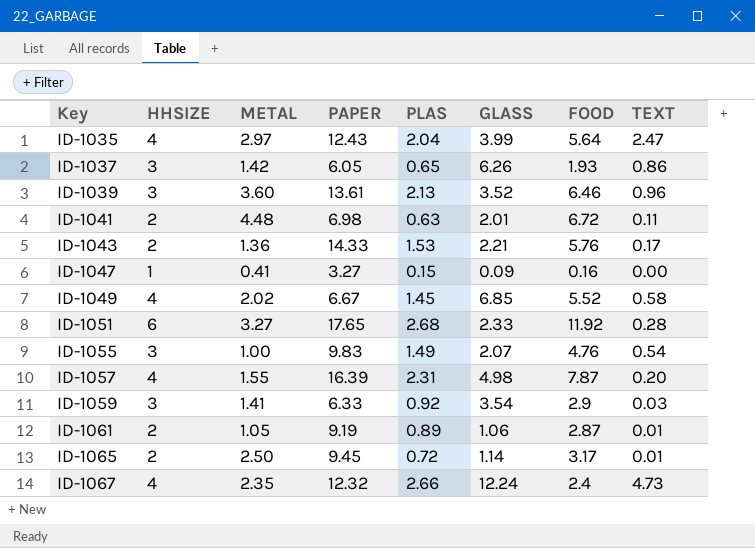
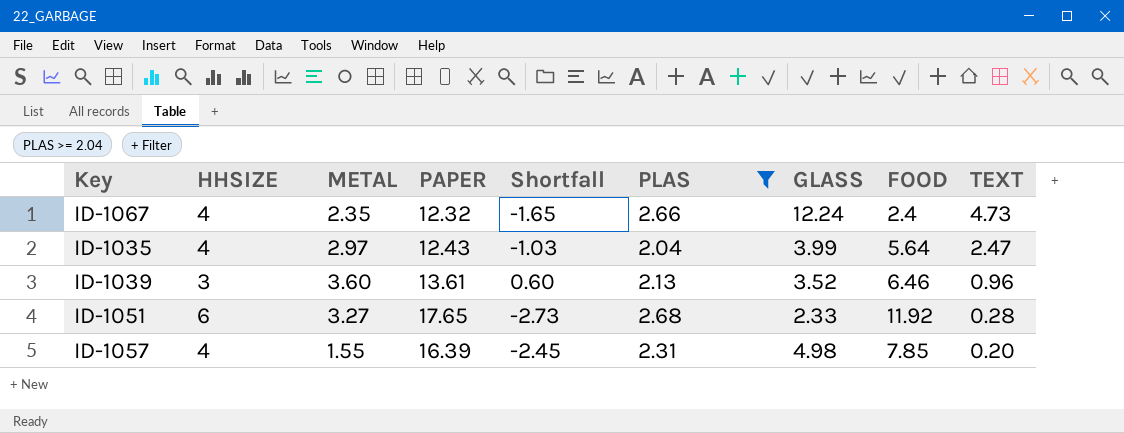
filter: none -> PLAS >= 2.04
row order: Key ascending -> TEXT descending
column Shortfall | formula: none -> [METAL] - [HHSIZE]
ID-1057 | FOOD: 7.87 -> 7.85

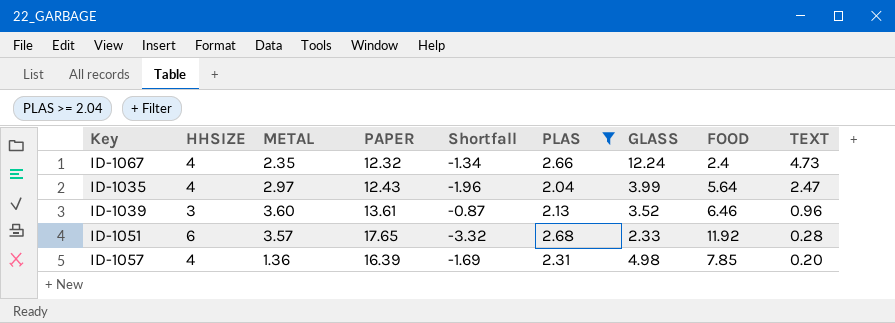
column Shortfall | formula: [METAL] - [HHSIZE] -> [PLAS] - [HHSIZE]
ID-1051 | METAL: 3.27 -> 3.57
ID-1057 | METAL: 1.55 -> 1.36

